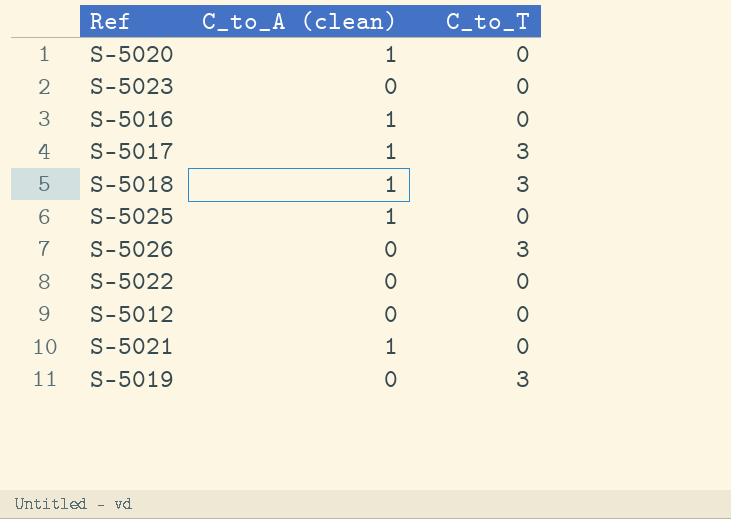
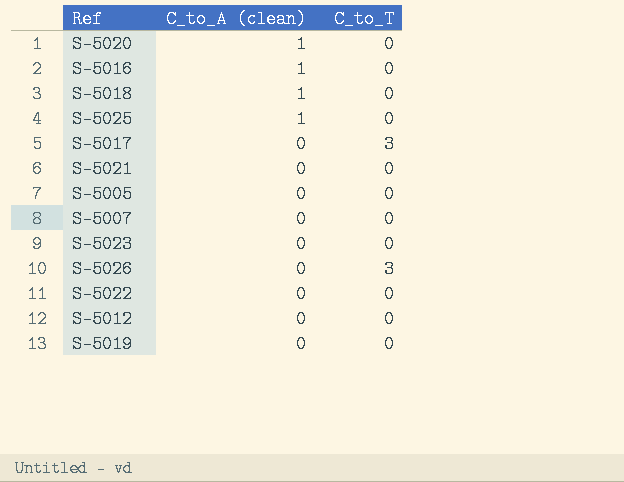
row order: none -> C_to_A (clean) descending
S-5018 | C_to_T: 3 -> 0
S-5017 | C_to_A (clean): 1 -> 0
S-5021 | C_to_A (clean): 1 -> 0
row S-5005: none -> 0 | 0
row S-5007: none -> 0 | 0
S-5019 | C_to_T: 3 -> 0

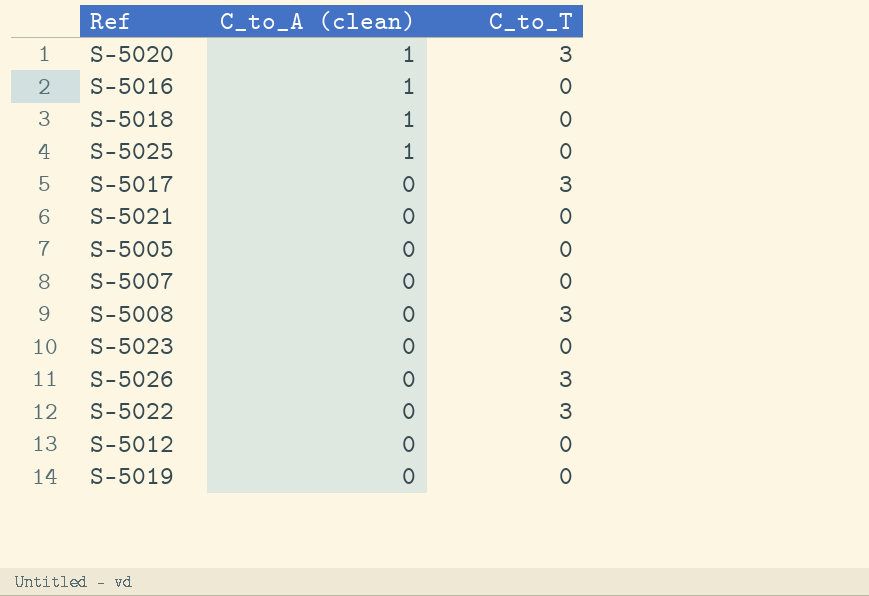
S-5020 | C_to_T: 0 -> 3
row S-5008: none -> 0 | 3
S-5022 | C_to_T: 0 -> 3

